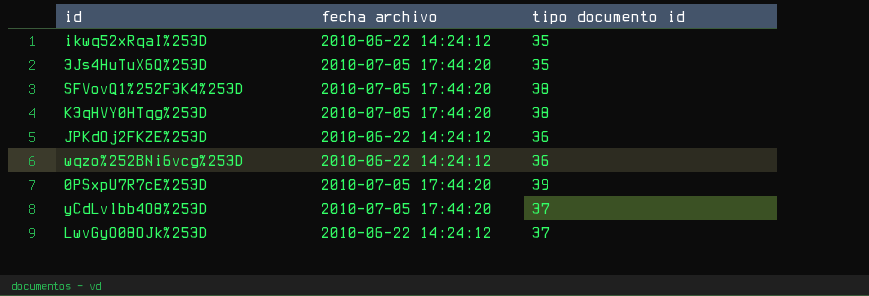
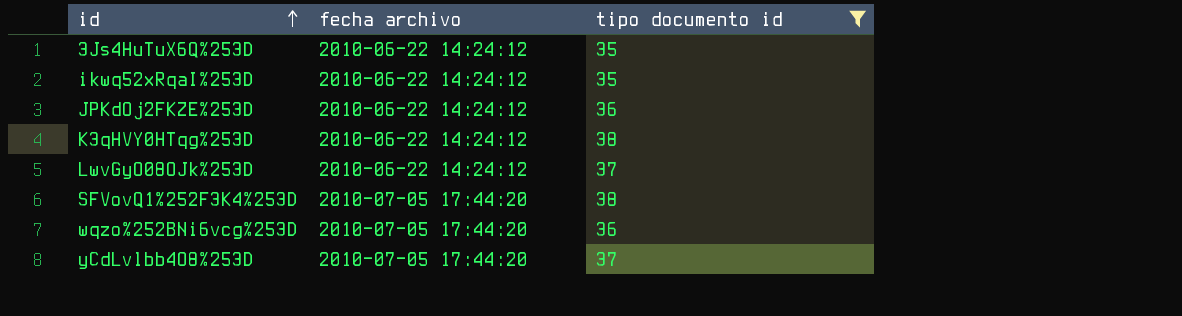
filter: none -> tipo documento id != 39
row order: none -> id ascending
3Js4HuTuX6Q%253D | fecha archivo: 2010-07-05 17:44:20 -> 2010-06-22 14:24:12
K3qHVY0HTqg%253D | fecha archivo: 2010-07-05 17:44:20 -> 2010-06-22 14:24:12
wqzo%252BNi6vcg%253D | fecha archivo: 2010-06-22 14:24:12 -> 2010-07-05 17:44:20

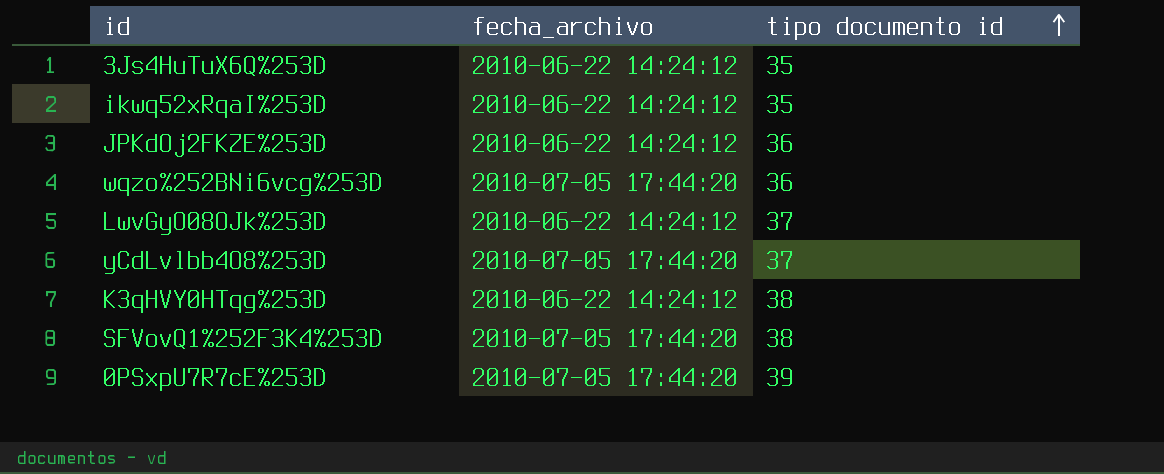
filter: tipo documento id != 39 -> none
row order: id ascending -> tipo documento id ascending
column name: fecha archivo -> fecha_archivo

